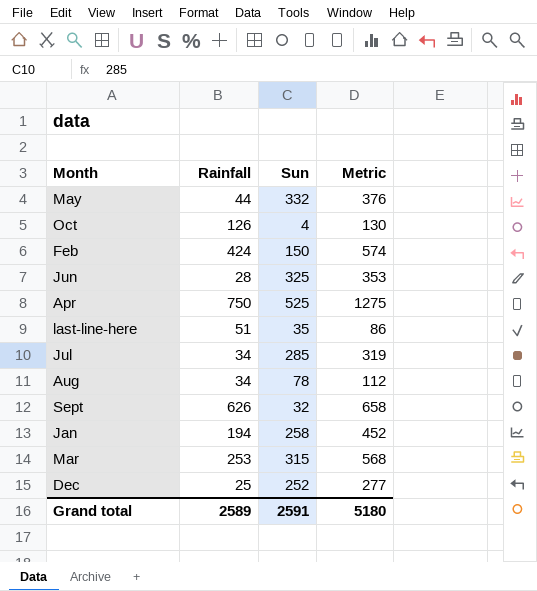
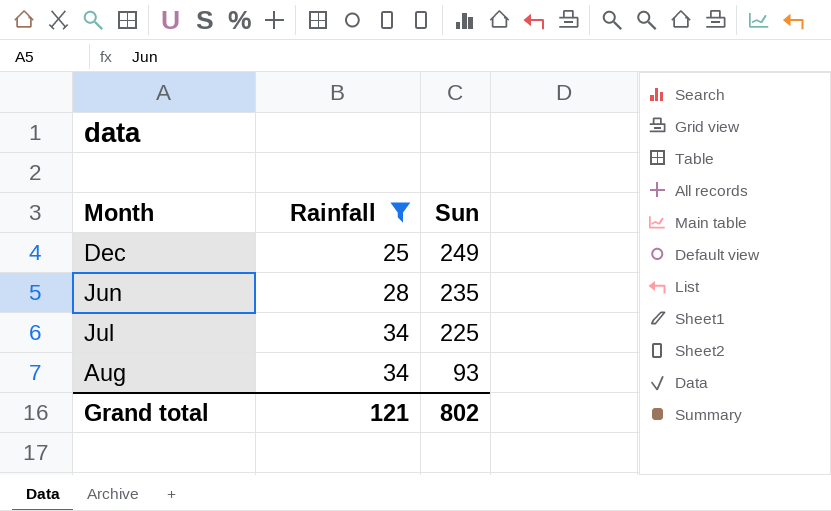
filter: none -> Rainfall <= 34
row order: none -> Rainfall ascending
column Metric | formula: [Rainfall] + [Sun] -> none
Dec | Sun: 252 -> 249
Jun | Sun: 325 -> 235
Jul | Sun: 285 -> 225
Aug | Sun: 78 -> 93
Grand total | Rainfall: 2589 -> 121
Grand total | Sun: 2591 -> 802

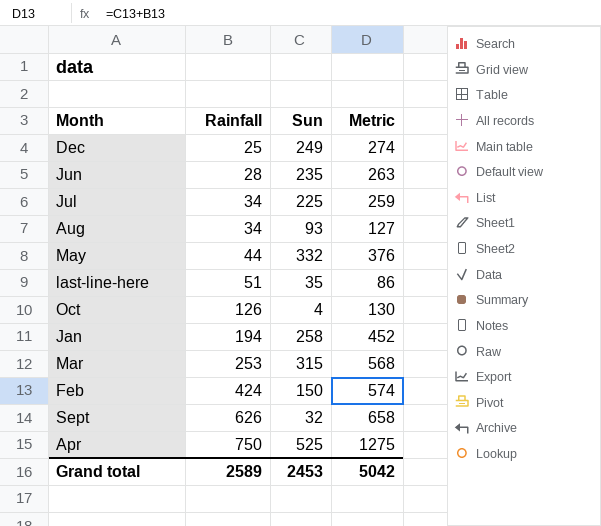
filter: Rainfall <= 34 -> none
column Metric | formula: none -> [Rainfall] + [Sun]
Grand total | Rainfall: 121 -> 2589
Grand total | Sun: 802 -> 2453

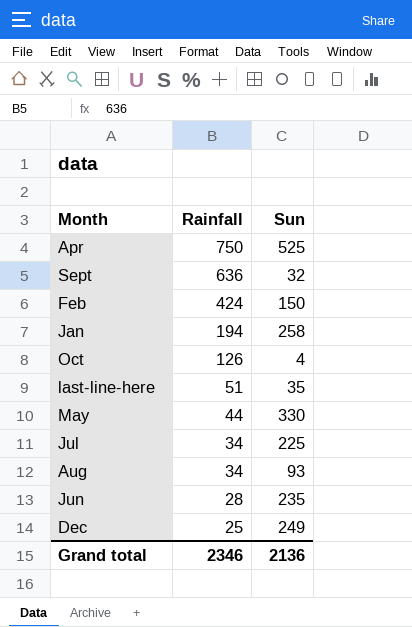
row order: Rainfall ascending -> Rainfall descending
column Metric | formula: [Rainfall] + [Sun] -> none
row Mar: 253 | 315 | 568 -> none
Sept | Rainfall: 626 -> 636
May | Sun: 332 -> 330
Grand total | Rainfall: 2589 -> 2346
Grand total | Sun: 2453 -> 2136

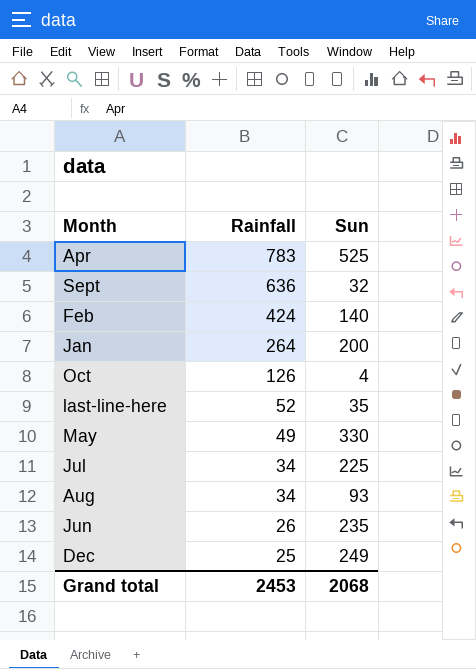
Apr | Rainfall: 750 -> 783
Feb | Sun: 150 -> 140
Jan | Rainfall: 194 -> 264
Jan | Sun: 258 -> 200
last-line-here | Rainfall: 51 -> 52
May | Rainfall: 44 -> 49
Jun | Rainfall: 28 -> 26
Grand total | Rainfall: 2346 -> 2453
Grand total | Sun: 2136 -> 2068

